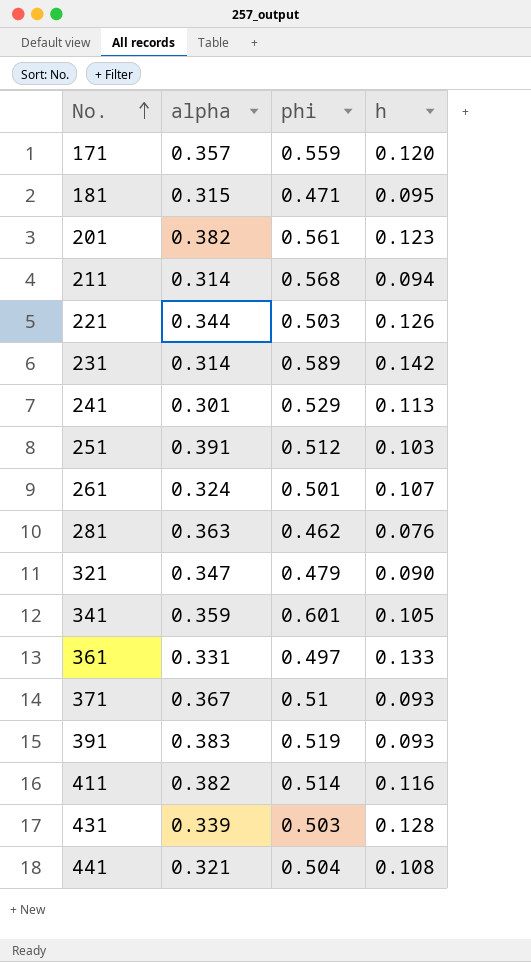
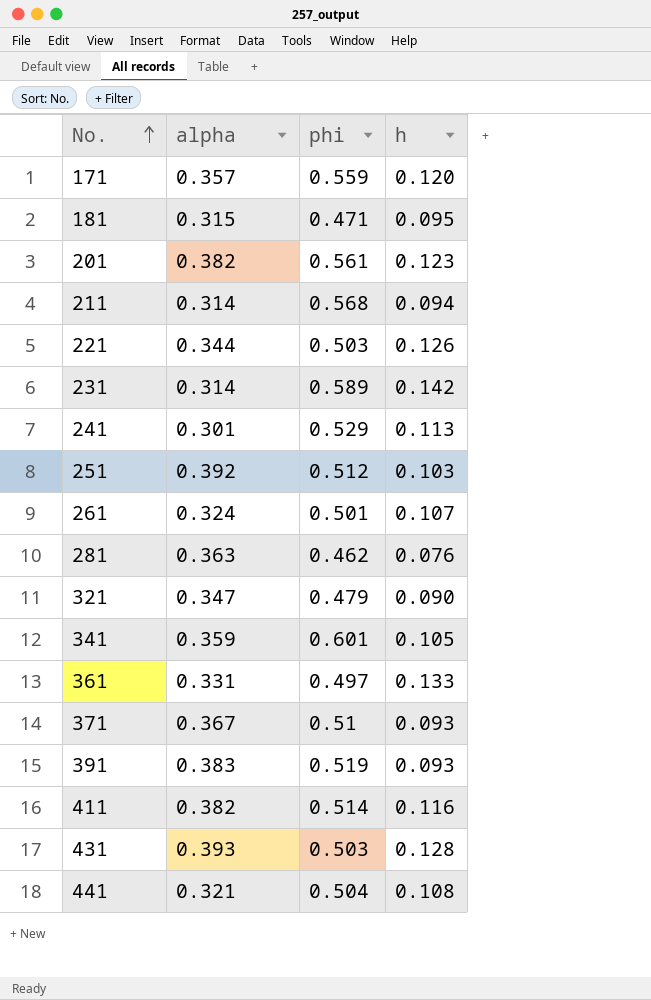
251 | alpha: 0.391 -> 0.392
431 | alpha: 0.339 -> 0.393

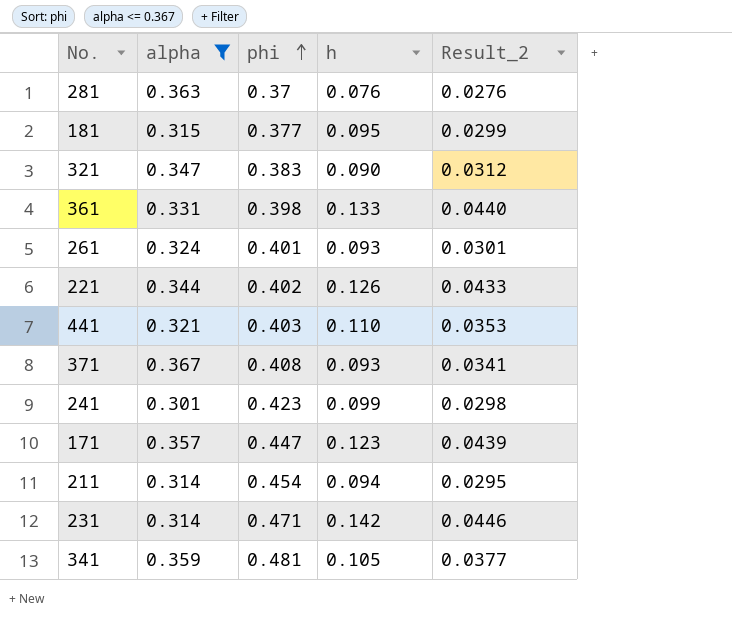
filter: none -> alpha <= 0.367
row order: No. ascending -> phi ascending
column Result_2 | formula: none -> [alpha] * [h]
281 | phi: 0.462 -> 0.37
181 | phi: 0.471 -> 0.377
321 | phi: 0.479 -> 0.383
361 | phi: 0.497 -> 0.398
261 | phi: 0.501 -> 0.401
261 | h: 0.107 -> 0.093
221 | phi: 0.503 -> 0.402
441 | phi: 0.504 -> 0.403
441 | h: 0.108 -> 0.110
371 | phi: 0.51 -> 0.408
241 | phi: 0.529 -> 0.423
241 | h: 0.113 -> 0.099
171 | phi: 0.559 -> 0.447
171 | h: 0.120 -> 0.123
211 | phi: 0.568 -> 0.454
231 | phi: 0.589 -> 0.471
341 | phi: 0.601 -> 0.481

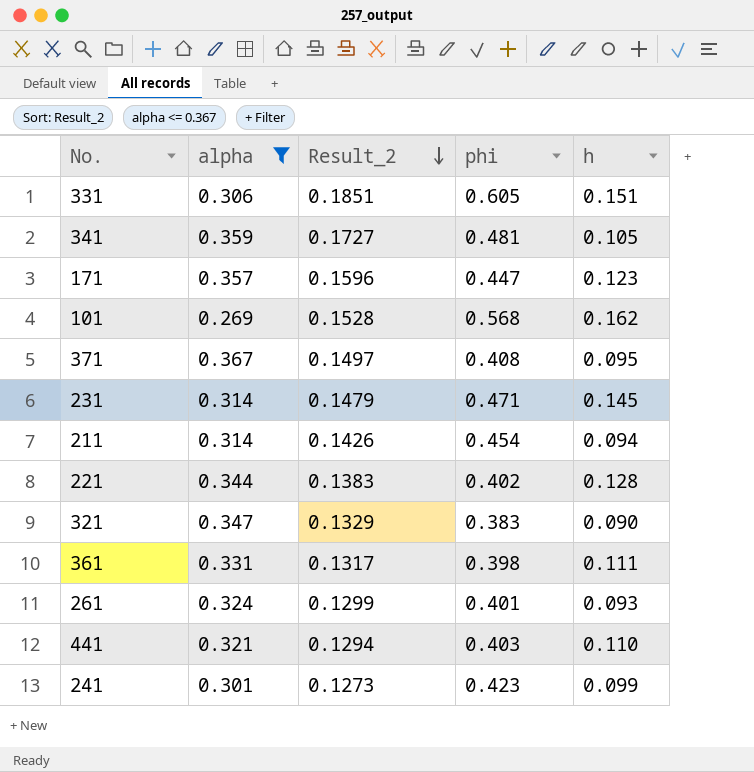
row order: phi ascending -> Result_2 descending
column Result_2 | formula: [alpha] * [h] -> [alpha] * [phi]
column Result_2 | position: 5 -> 3
row 281: 0.363 | 0.37 | 0.076 | 0.0276 -> none
row 181: 0.315 | 0.377 | 0.095 | 0.0299 -> none
row 331: none -> 0.306 | 0.1851 | 0.605 | 0.151
row 101: none -> 0.269 | 0.1528 | 0.568 | 0.162
371 | h: 0.093 -> 0.095
231 | h: 0.142 -> 0.145
221 | h: 0.126 -> 0.128
361 | h: 0.133 -> 0.111

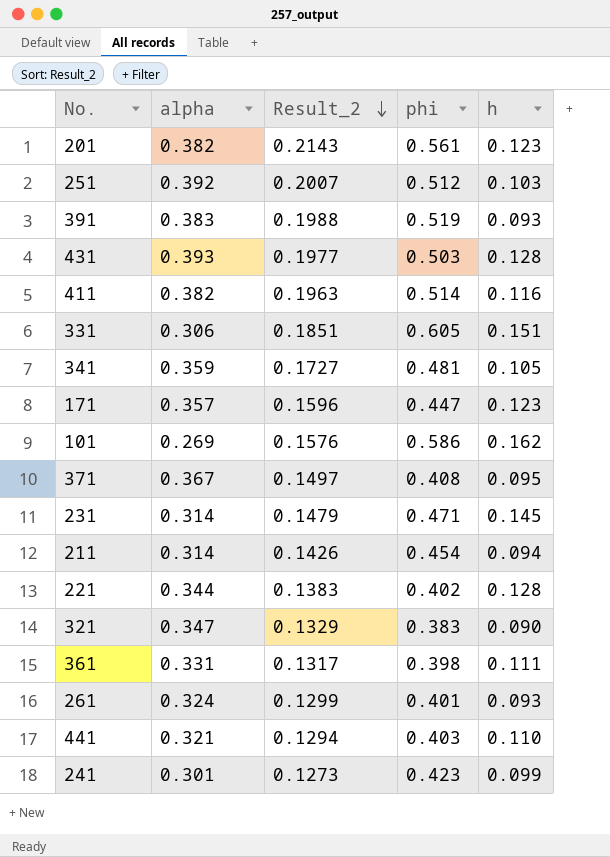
filter: alpha <= 0.367 -> none
101 | Result_2: 0.1528 -> 0.1576
101 | phi: 0.568 -> 0.586

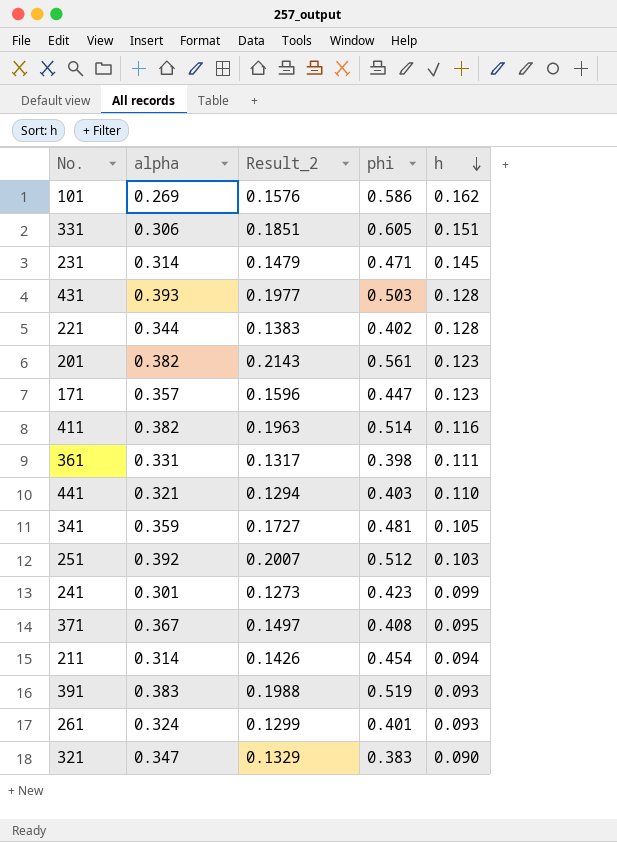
row order: Result_2 descending -> h descending

